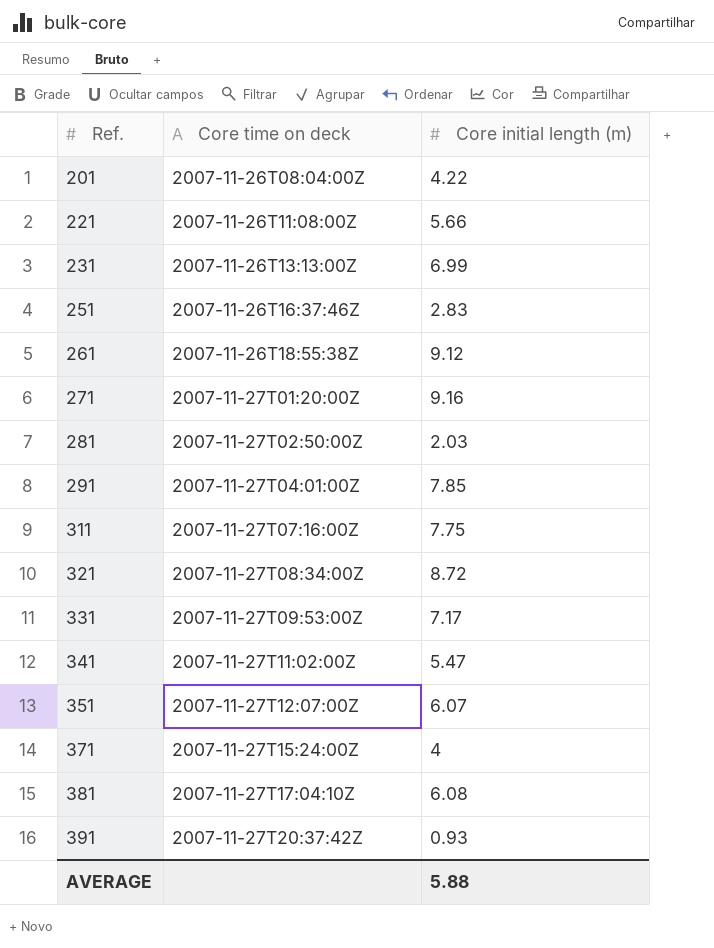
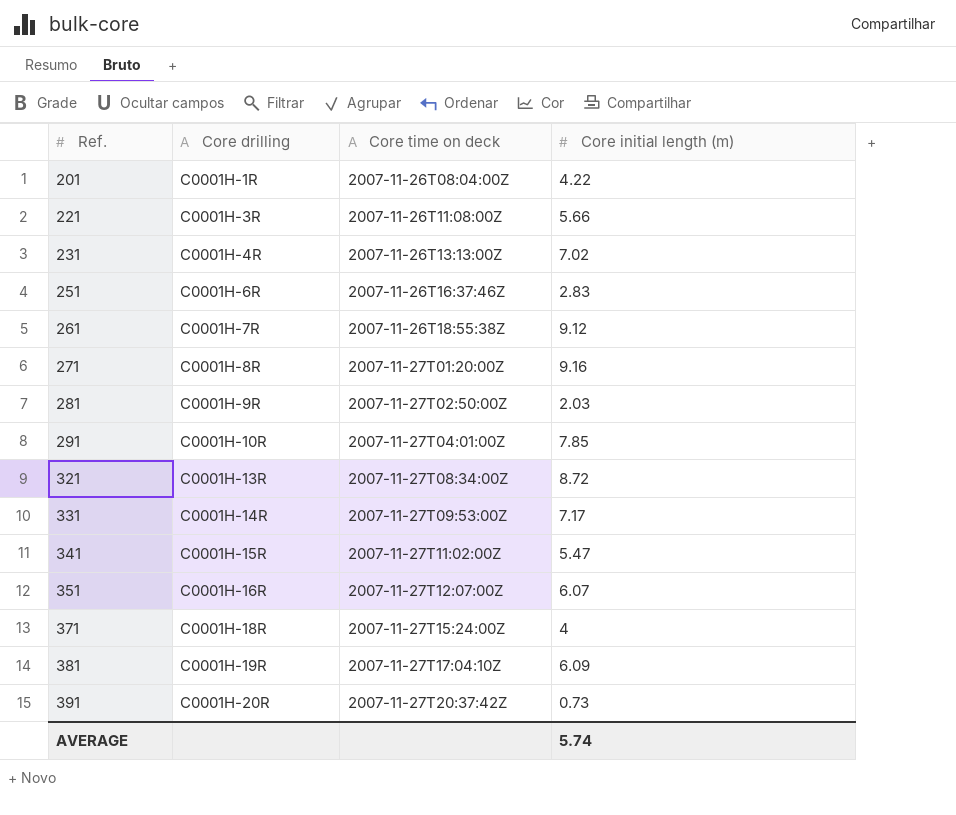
column Core drilling | position: none -> 2
row 311: 2007-11-27T07:16:00Z | 7.75 -> none
231 | Core initial length (m): 6.99 -> 7.02
381 | Core initial length (m): 6.08 -> 6.09
391 | Core initial length (m): 0.93 -> 0.73
AVERAGE | Core initial length (m): 5.88 -> 5.74

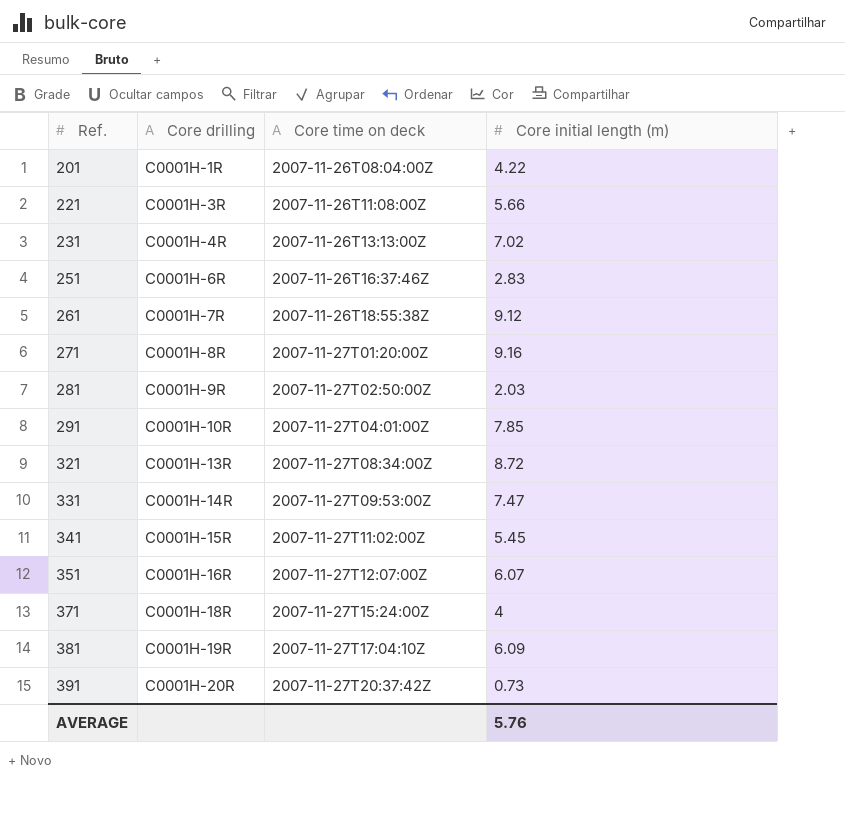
331 | Core initial length (m): 7.17 -> 7.47
341 | Core initial length (m): 5.47 -> 5.45
AVERAGE | Core initial length (m): 5.74 -> 5.76

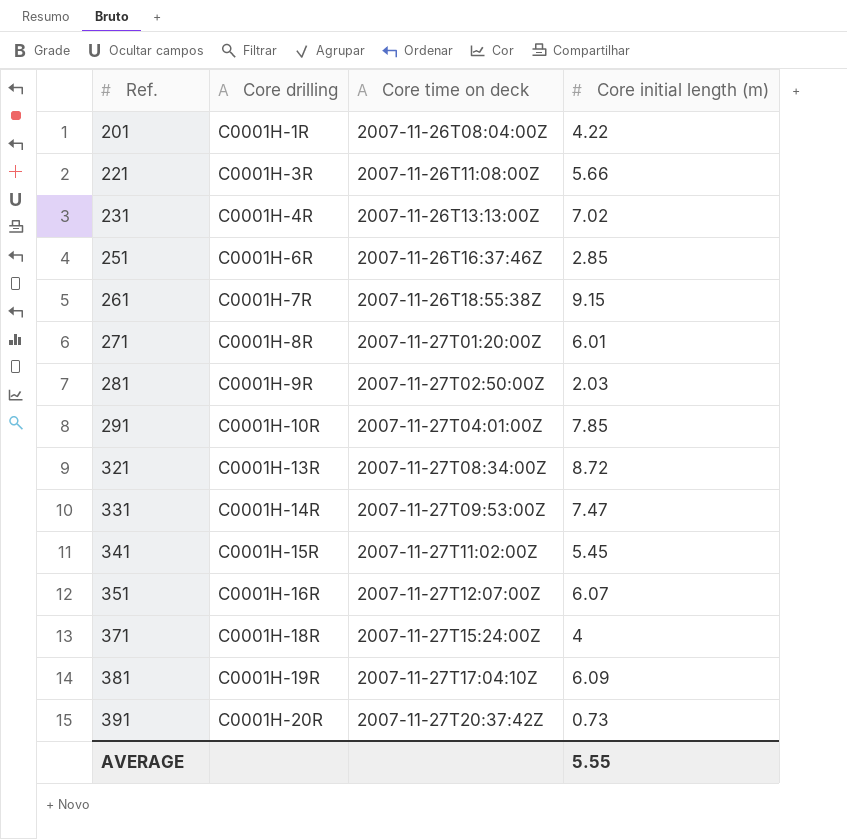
251 | Core initial length (m): 2.83 -> 2.85
261 | Core initial length (m): 9.12 -> 9.15
271 | Core initial length (m): 9.16 -> 6.01
AVERAGE | Core initial length (m): 5.76 -> 5.55

